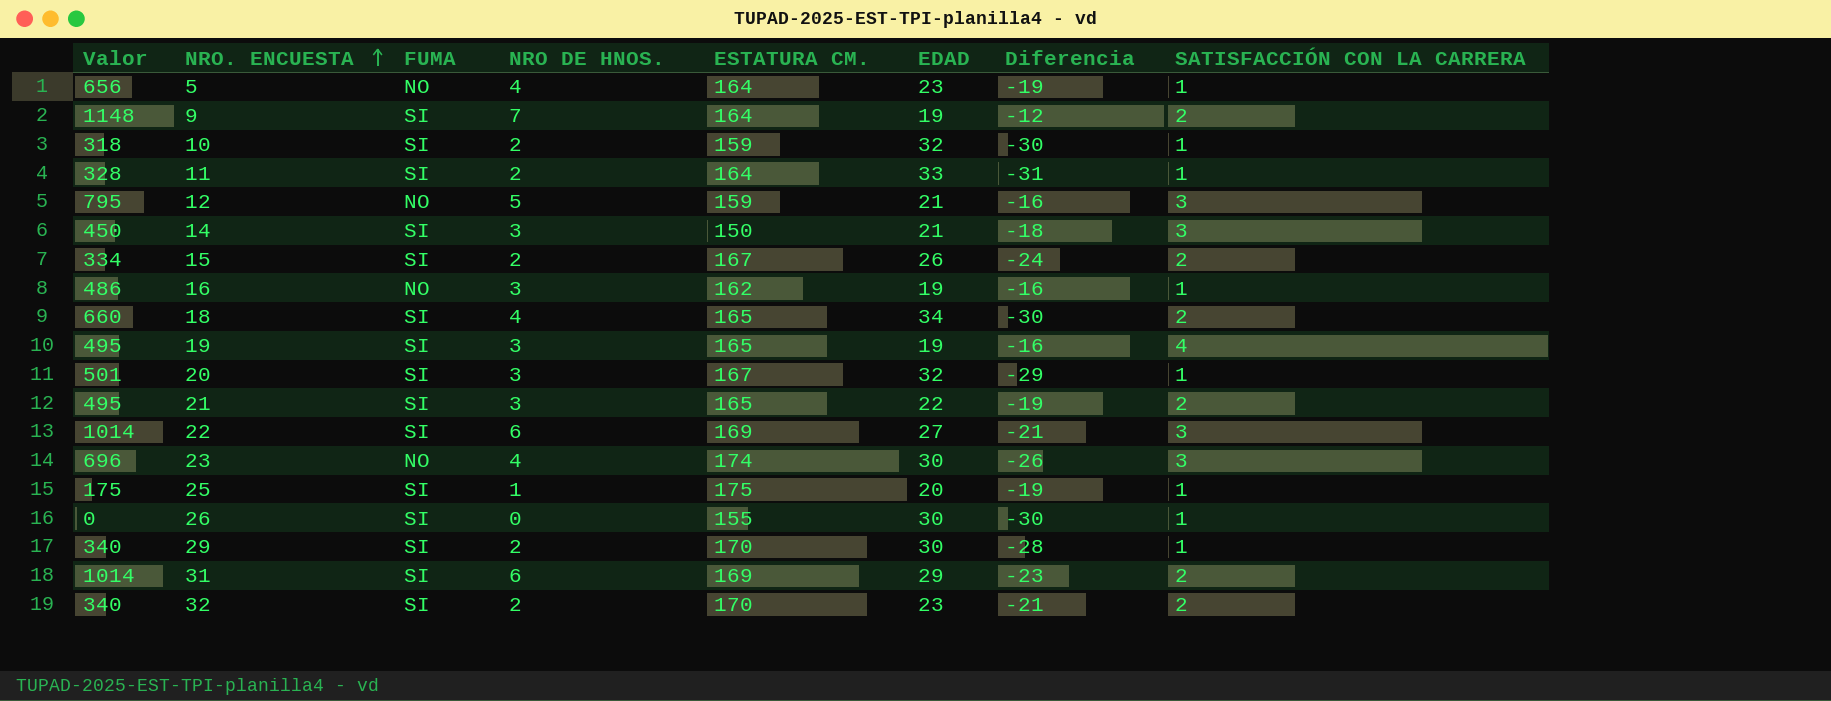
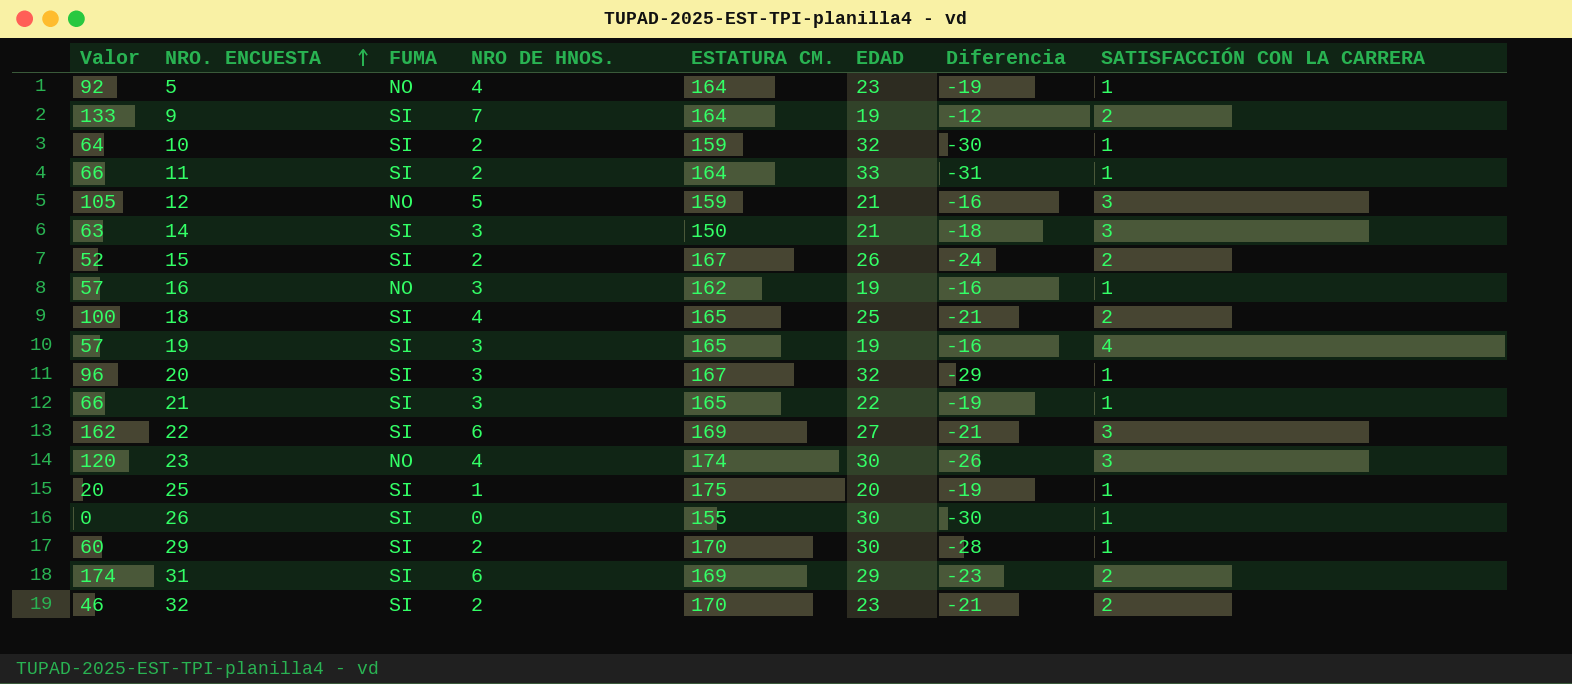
column Valor | formula: [NRO DE HNOS.] * [ESTATURA CM.] -> [NRO DE HNOS.] * [EDAD]
18 | EDAD: 34 -> 25
18 | Diferencia: -30 -> -21
21 | SATISFACCIÓN CON LA CARRERA: 2 -> 1

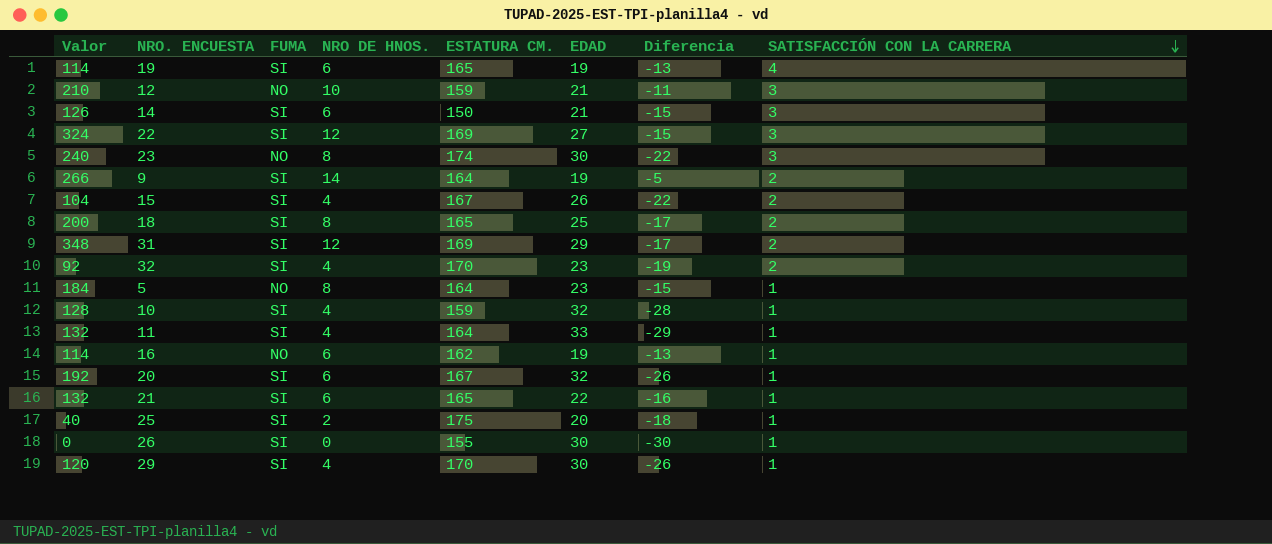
row order: NRO. ENCUESTA ascending -> SATISFACCIÓN CON LA CARRERA descending
19 | Valor: 57 -> 114
19 | NRO DE HNOS.: 3 -> 6
19 | Diferencia: -16 -> -13
12 | Valor: 105 -> 210
12 | NRO DE HNOS.: 5 -> 10
12 | Diferencia: -16 -> -11
14 | Valor: 63 -> 126
14 | NRO DE HNOS.: 3 -> 6
14 | Diferencia: -18 -> -15
22 | Valor: 162 -> 324
22 | NRO DE HNOS.: 6 -> 12
22 | Diferencia: -21 -> -15
23 | Valor: 120 -> 240
23 | NRO DE HNOS.: 4 -> 8
23 | Diferencia: -26 -> -22
9 | Valor: 133 -> 266
9 | NRO DE HNOS.: 7 -> 14
9 | Diferencia: -12 -> -5
15 | Valor: 52 -> 104
15 | NRO DE HNOS.: 2 -> 4
15 | Diferencia: -24 -> -22
18 | Valor: 100 -> 200
18 | NRO DE HNOS.: 4 -> 8
18 | Diferencia: -21 -> -17
31 | Valor: 174 -> 348
31 | NRO DE HNOS.: 6 -> 12
31 | Diferencia: -23 -> -17
32 | Valor: 46 -> 92
32 | NRO DE HNOS.: 2 -> 4
32 | Diferencia: -21 -> -19
5 | Valor: 92 -> 184
5 | NRO DE HNOS.: 4 -> 8
5 | Diferencia: -19 -> -15
10 | Valor: 64 -> 128
10 | NRO DE HNOS.: 2 -> 4
10 | Diferencia: -30 -> -28
11 | Valor: 66 -> 132
11 | NRO DE HNOS.: 2 -> 4
11 | Diferencia: -31 -> -29
16 | Valor: 57 -> 114
16 | NRO DE HNOS.: 3 -> 6
16 | Diferencia: -16 -> -13
20 | Valor: 96 -> 192
20 | NRO DE HNOS.: 3 -> 6
20 | Diferencia: -29 -> -26
21 | Valor: 66 -> 132
21 | NRO DE HNOS.: 3 -> 6
21 | Diferencia: -19 -> -16
25 | Valor: 20 -> 40
25 | NRO DE HNOS.: 1 -> 2
25 | Diferencia: -19 -> -18
29 | Valor: 60 -> 120
29 | NRO DE HNOS.: 2 -> 4
29 | Diferencia: -28 -> -26

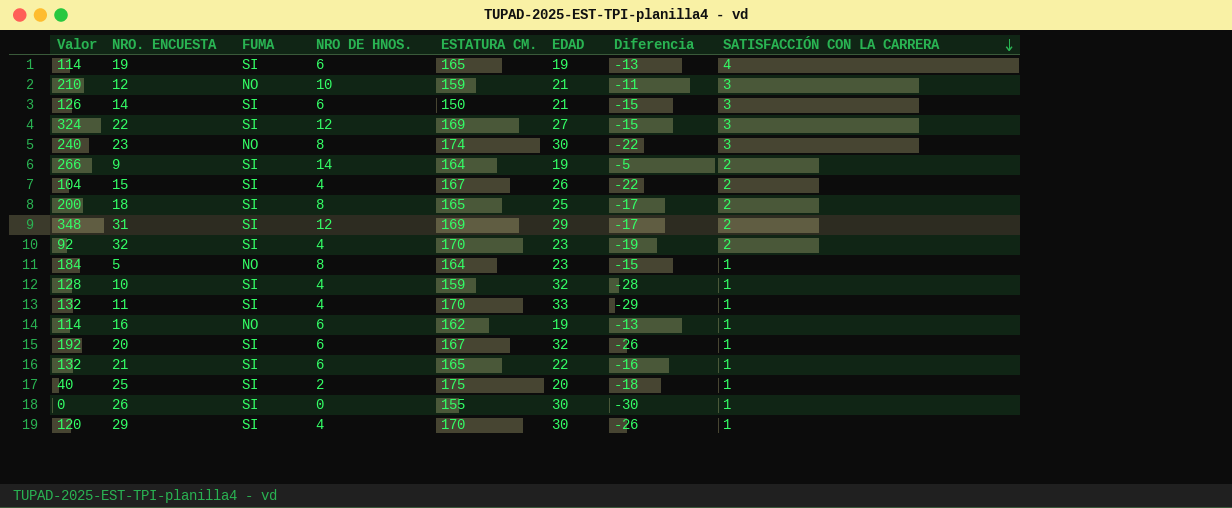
11 | ESTATURA CM.: 164 -> 170

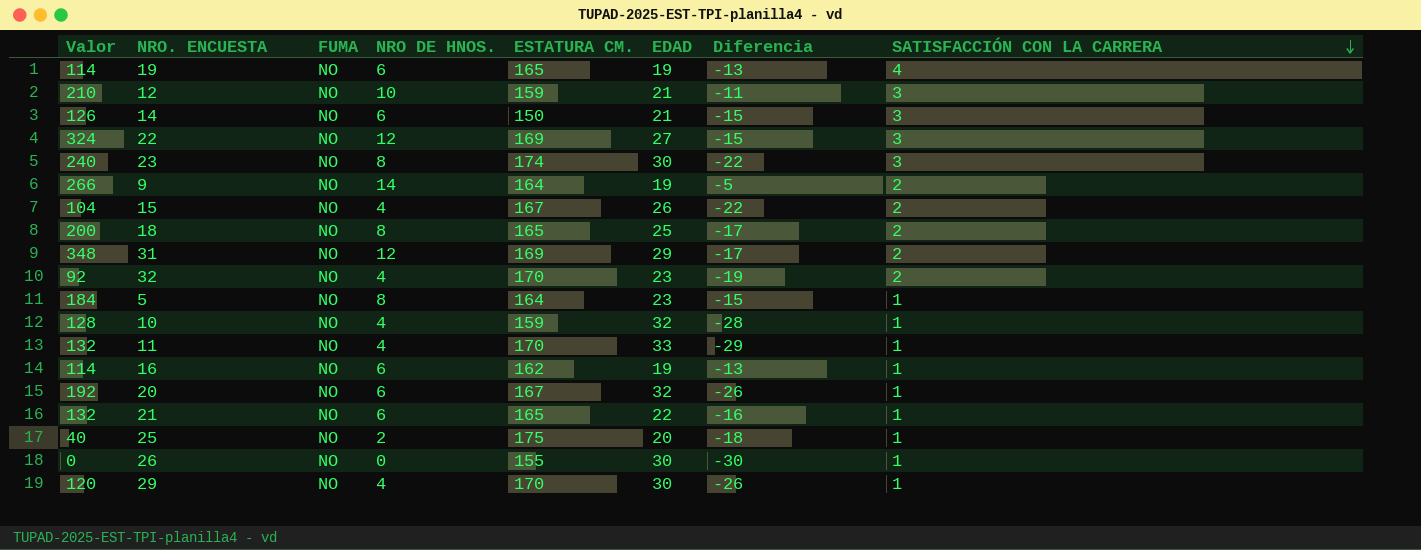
19 | FUMA: SI -> NO
14 | FUMA: SI -> NO
22 | FUMA: SI -> NO
9 | FUMA: SI -> NO
15 | FUMA: SI -> NO
18 | FUMA: SI -> NO
31 | FUMA: SI -> NO
32 | FUMA: SI -> NO
10 | FUMA: SI -> NO
11 | FUMA: SI -> NO
20 | FUMA: SI -> NO
21 | FUMA: SI -> NO
25 | FUMA: SI -> NO
26 | FUMA: SI -> NO
29 | FUMA: SI -> NO

